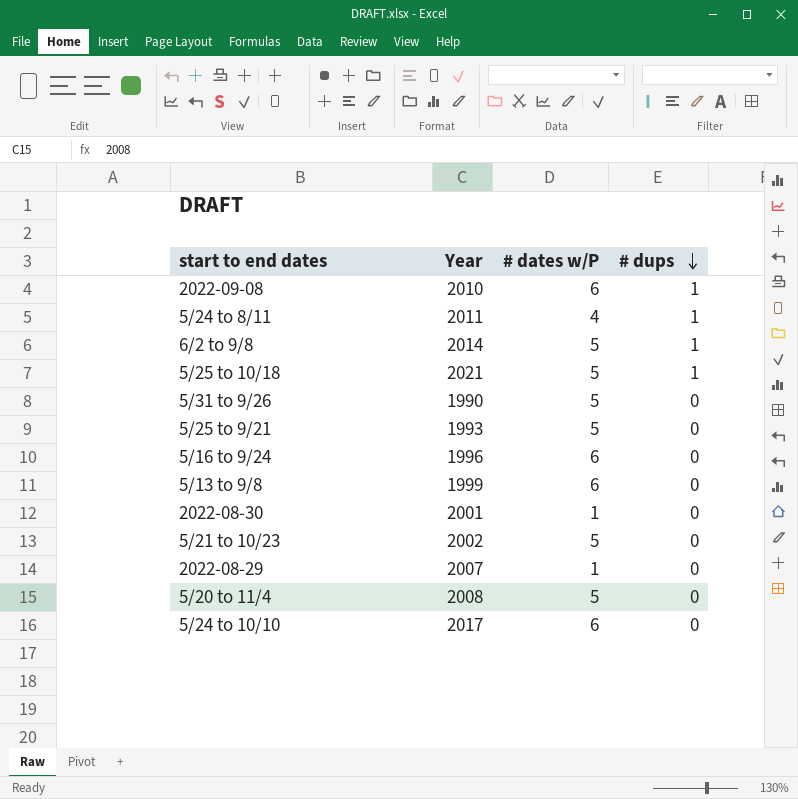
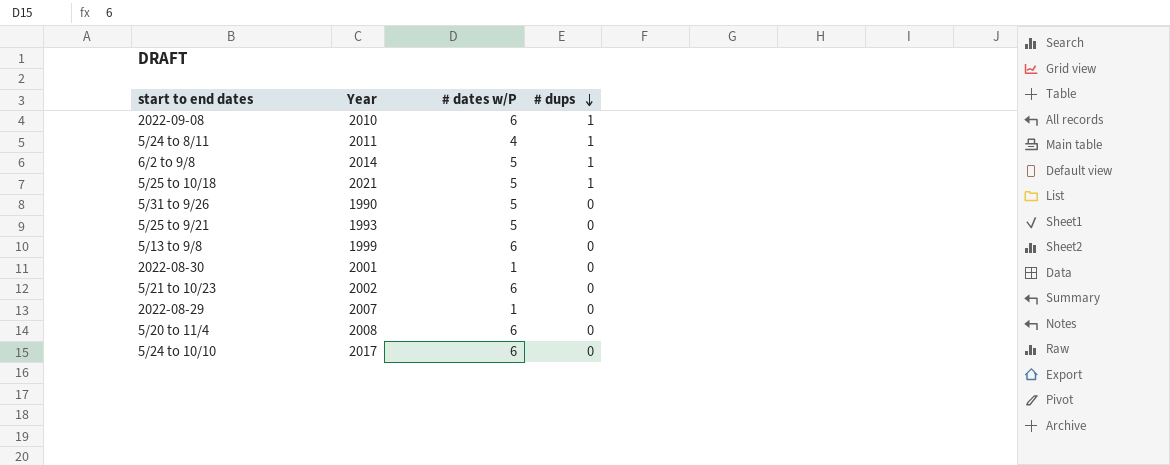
row 5/16 to 9/24: 1996 | 6 | 0 -> none
5/21 to 10/23 | # dates w/P: 5 -> 6
5/20 to 11/4 | # dates w/P: 5 -> 6

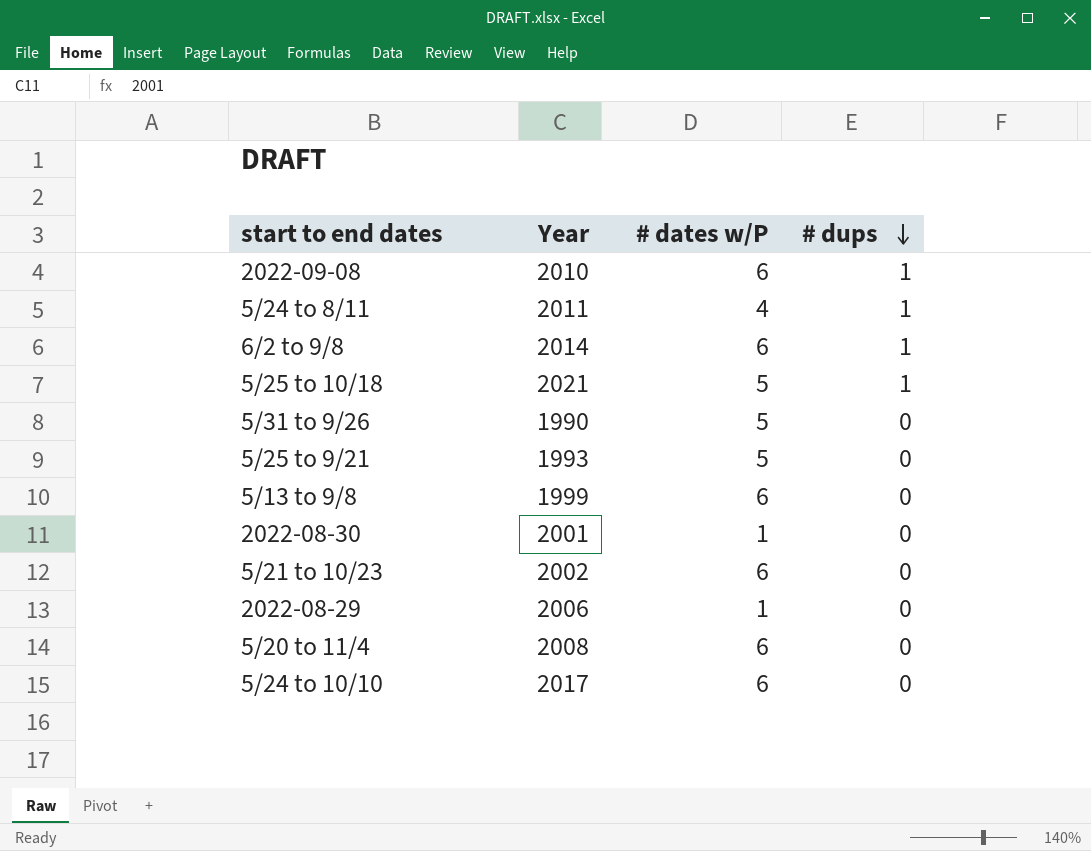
6/2 to 9/8 | # dates w/P: 5 -> 6
2022-08-29 | Year: 2007 -> 2006

